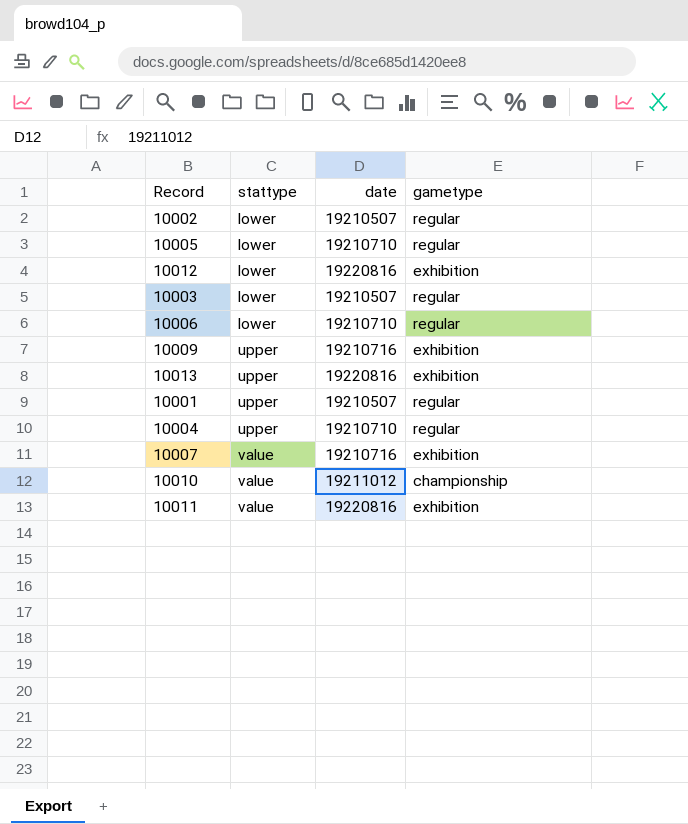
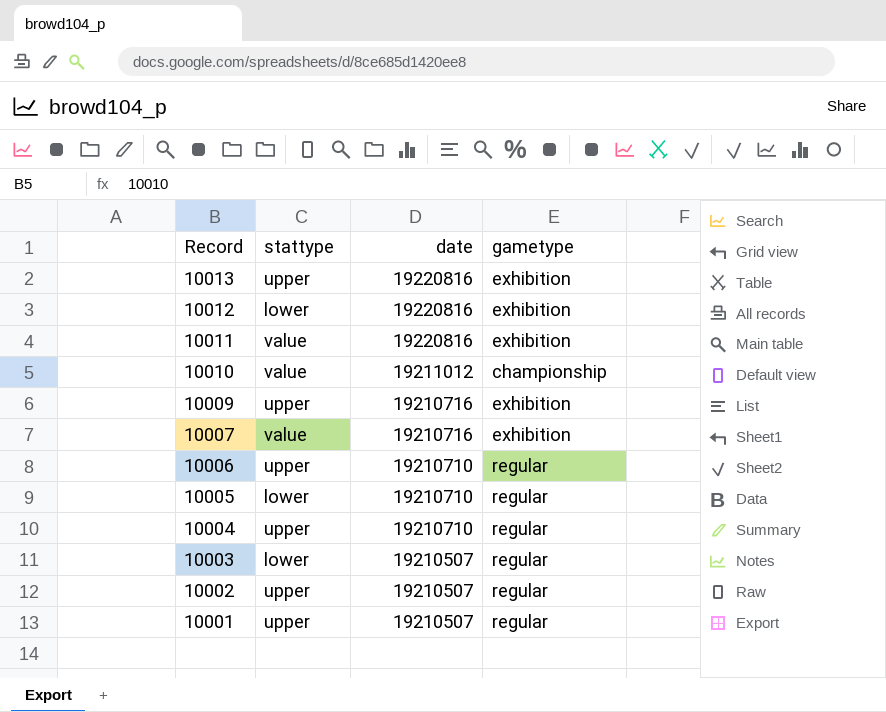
row order: stattype ascending -> Record descending
10006 | stattype: lower -> upper
10002 | stattype: lower -> upper

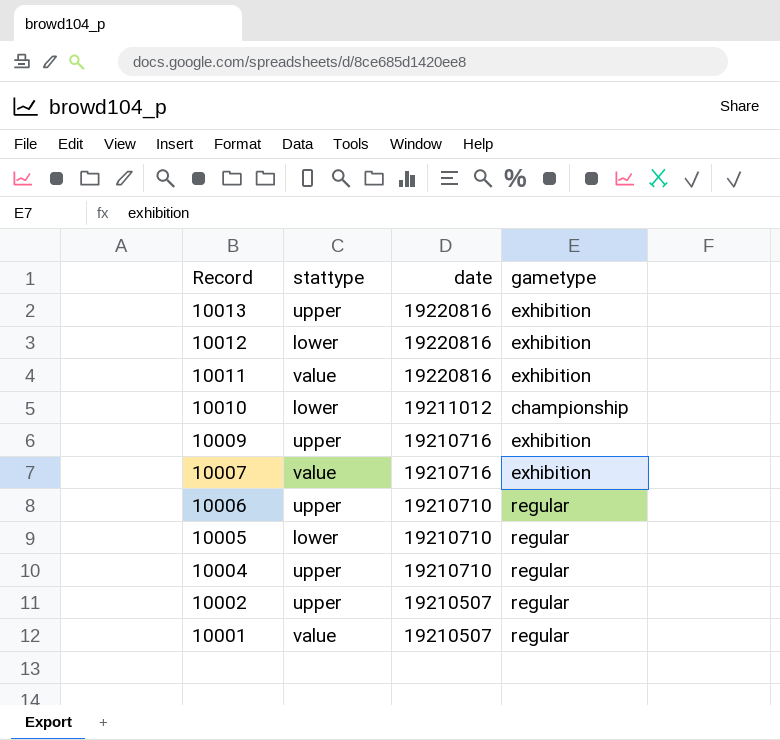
row 10003: lower | 19210507 | regular -> none
10010 | stattype: value -> lower
10001 | stattype: upper -> value

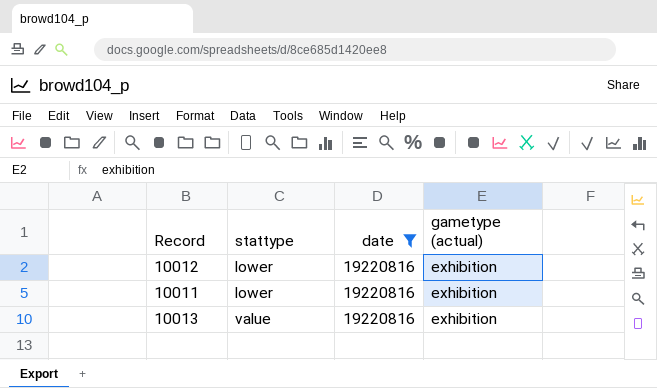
filter: none -> date = 19220816
row order: Record descending -> stattype ascending
column name: gametype -> gametype (actual)
10011 | stattype: value -> lower
10013 | stattype: upper -> value

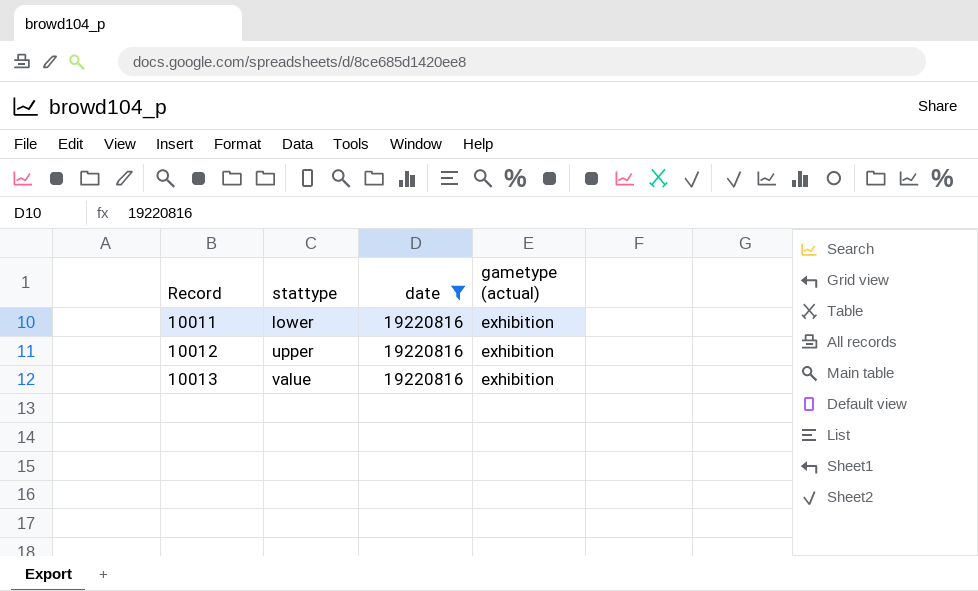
row order: stattype ascending -> Record ascending
10012 | stattype: lower -> upper

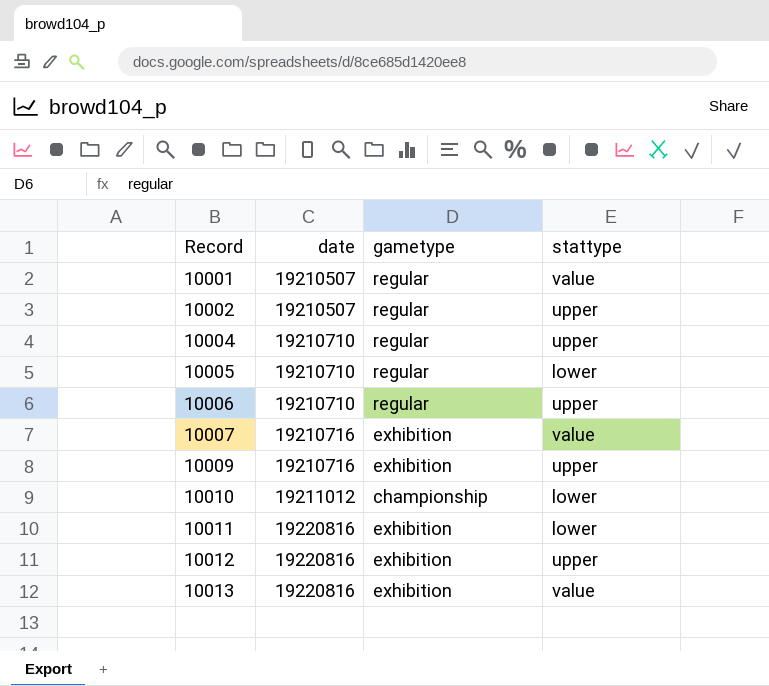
filter: date = 19220816 -> none
column name: gametype (actual) -> gametype
column stattype | position: 2 -> 4

